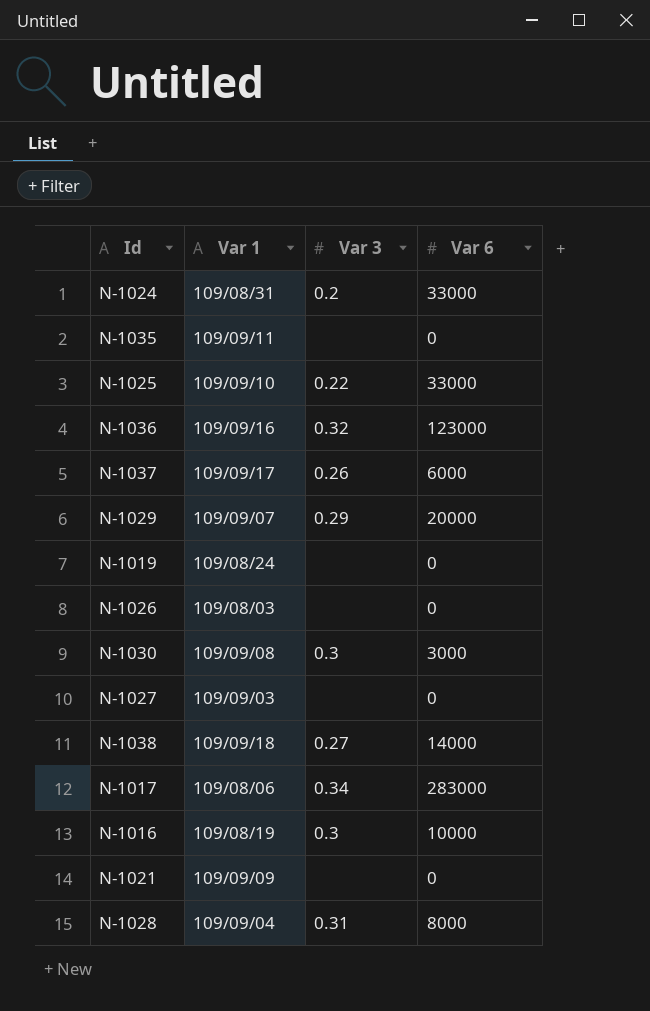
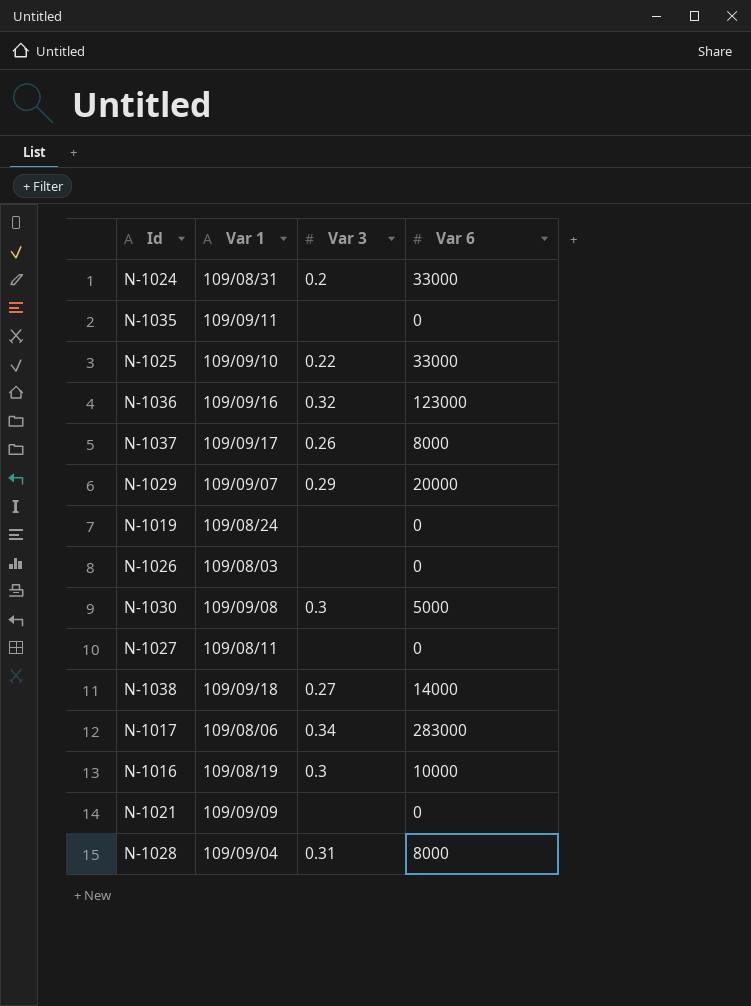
N-1037 | Var 6: 6000 -> 8000
N-1030 | Var 6: 3000 -> 5000
N-1027 | Var 1: 109/09/03 -> 109/08/11

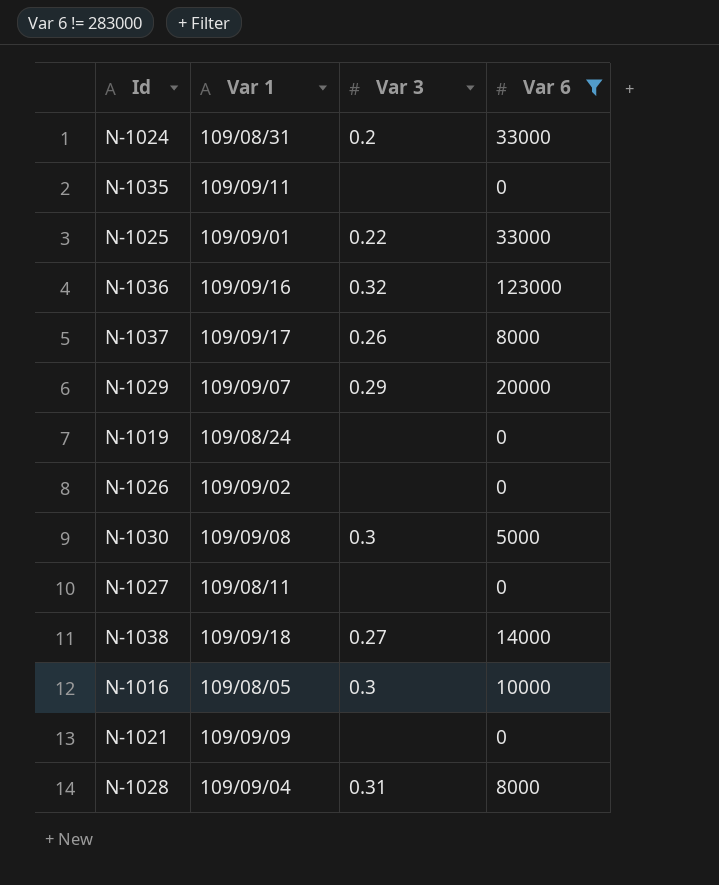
filter: none -> Var 6 != 283000
N-1025 | Var 1: 109/09/10 -> 109/09/01
N-1026 | Var 1: 109/08/03 -> 109/09/02
N-1016 | Var 1: 109/08/19 -> 109/08/05

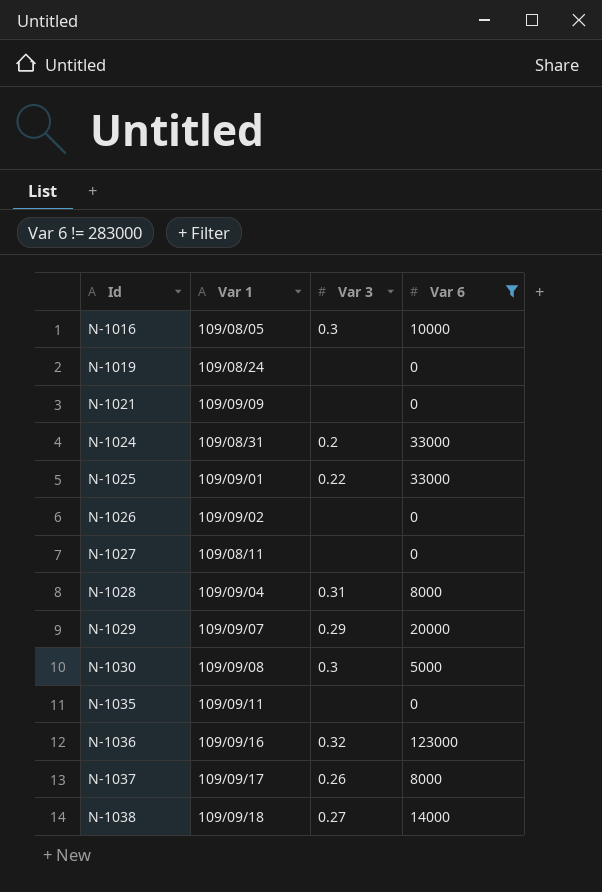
row order: none -> Id ascending

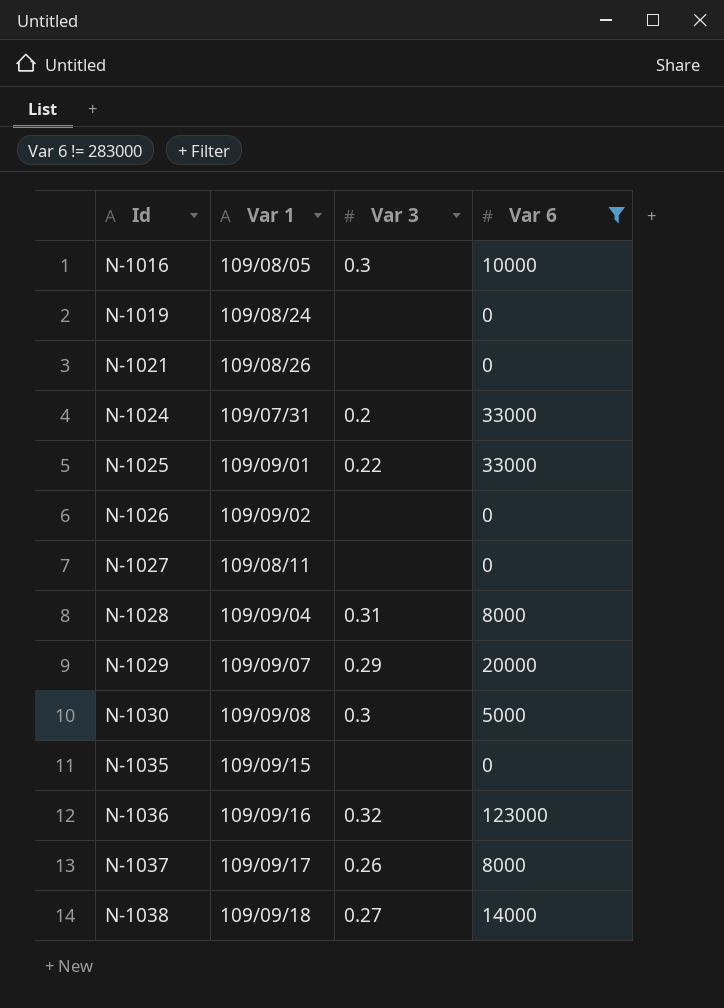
N-1021 | Var 1: 109/09/09 -> 109/08/26
N-1024 | Var 1: 109/08/31 -> 109/07/31
N-1035 | Var 1: 109/09/11 -> 109/09/15

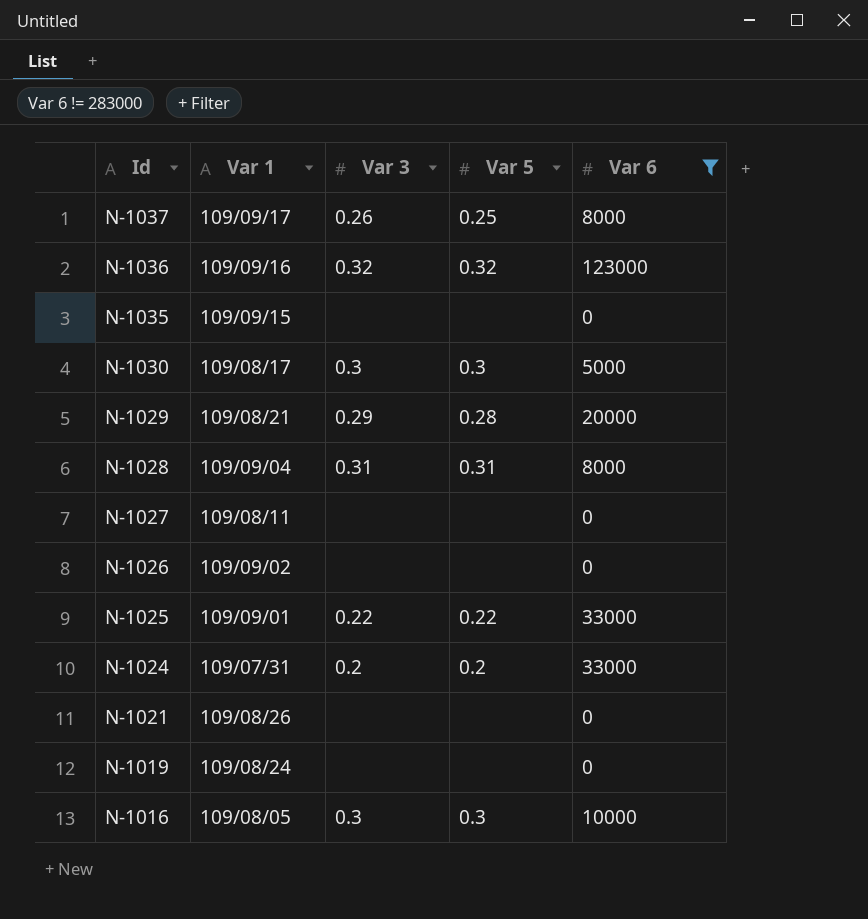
row order: Id ascending -> Id descending
column Var 5 | position: none -> 4
row N-1038: 109/09/18 | 0.27 | 14000 -> none
N-1030 | Var 1: 109/09/08 -> 109/08/17
N-1029 | Var 1: 109/09/07 -> 109/08/21

